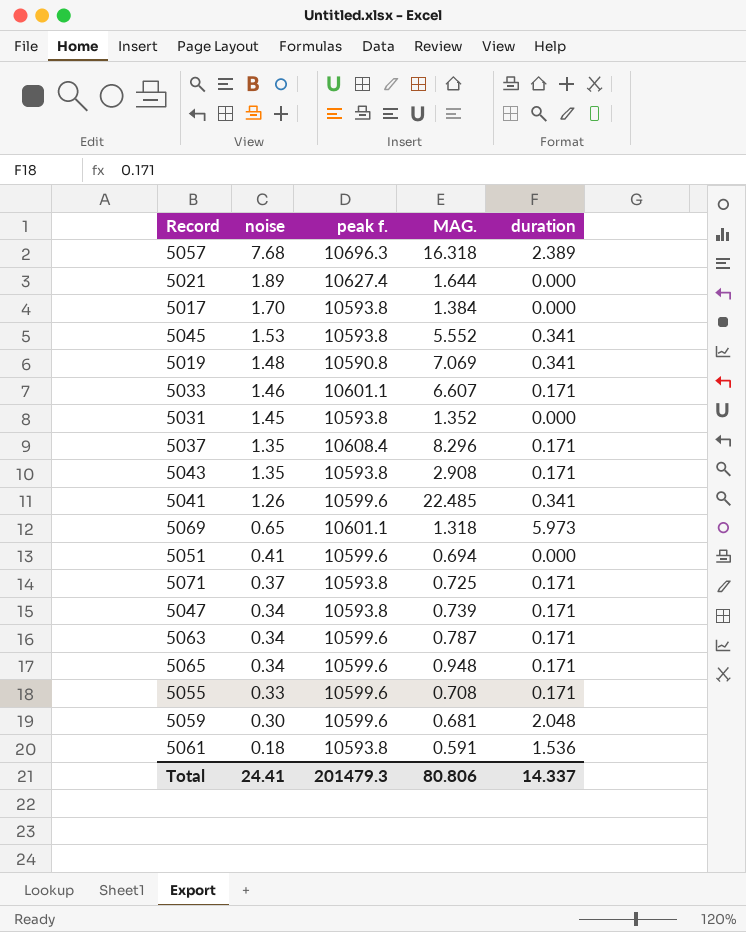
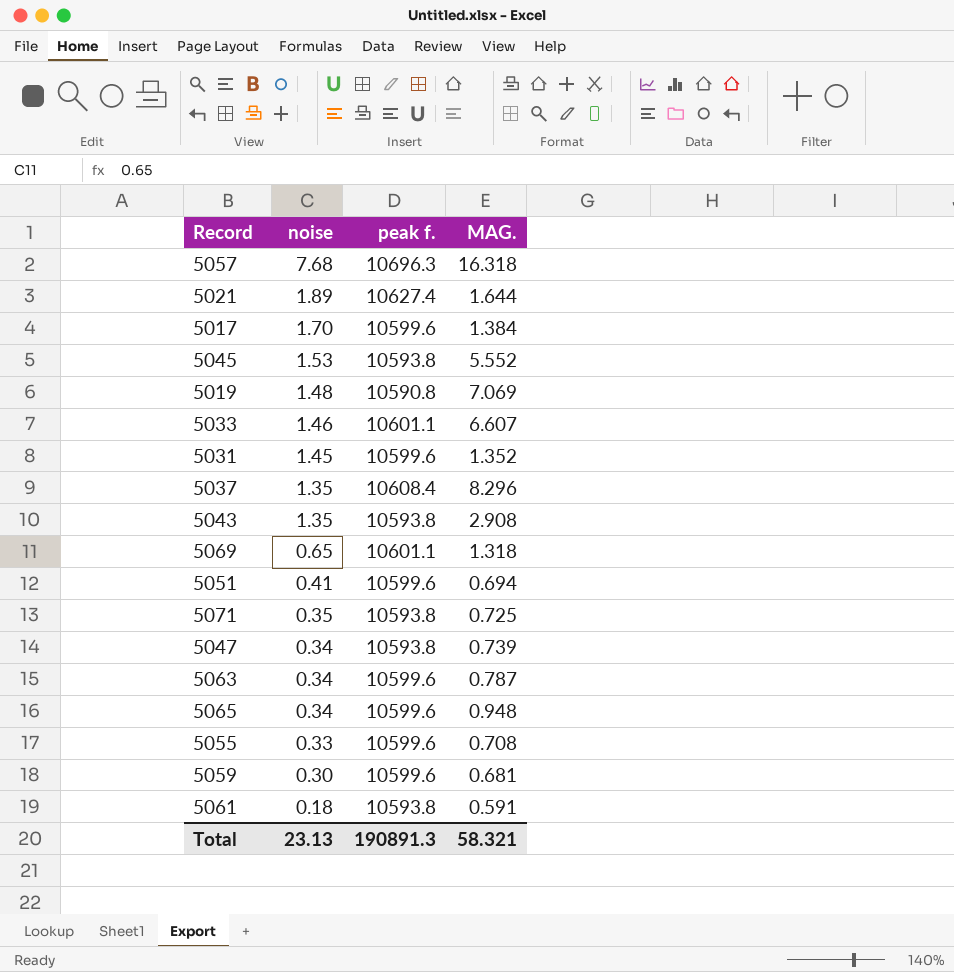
column duration | position: 5 -> none
row 5041: 1.26 | 10599.6 | 22.485 | 0.341 -> none
5017 | peak f.: 10593.8 -> 10599.6
5031 | peak f.: 10593.8 -> 10599.6
5071 | noise: 0.37 -> 0.35
Total | noise: 24.41 -> 23.13
Total | peak f.: 201479.3 -> 190891.3
Total | MAG.: 80.806 -> 58.321

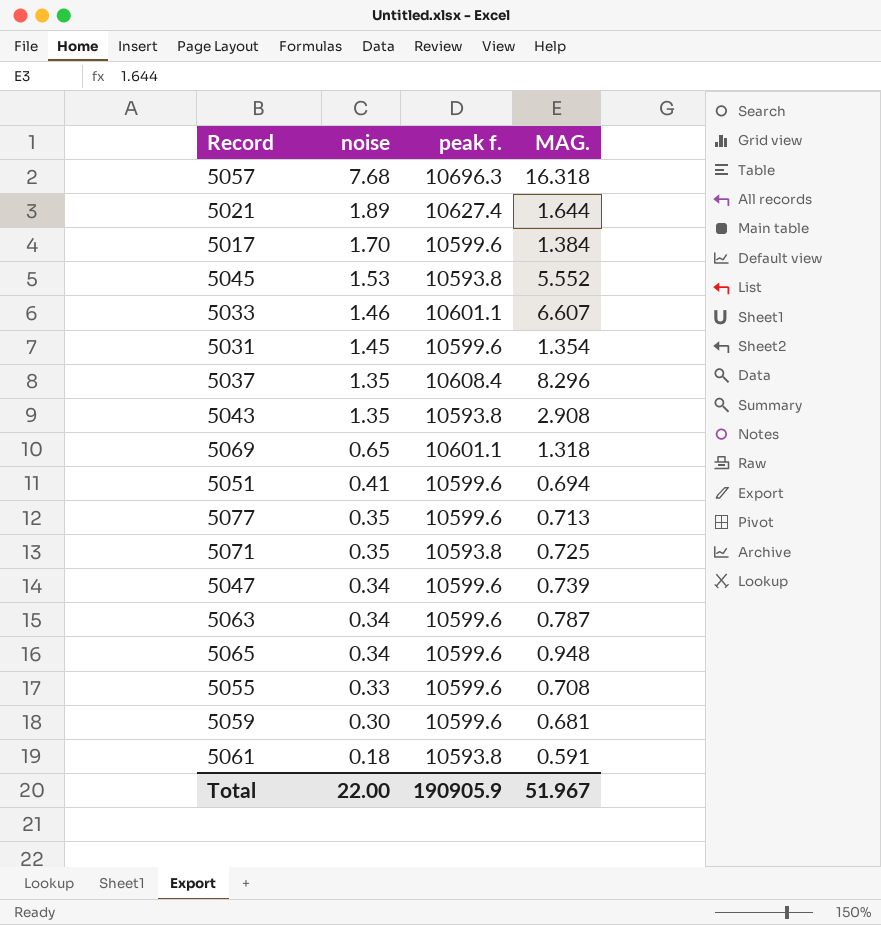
row 5019: 1.48 | 10590.8 | 7.069 -> none
5031 | MAG.: 1.352 -> 1.354
row 5077: none -> 0.35 | 10599.6 | 0.713
5047 | peak f.: 10593.8 -> 10599.6
Total | noise: 23.13 -> 22.00
Total | peak f.: 190891.3 -> 190905.9
Total | MAG.: 58.321 -> 51.967

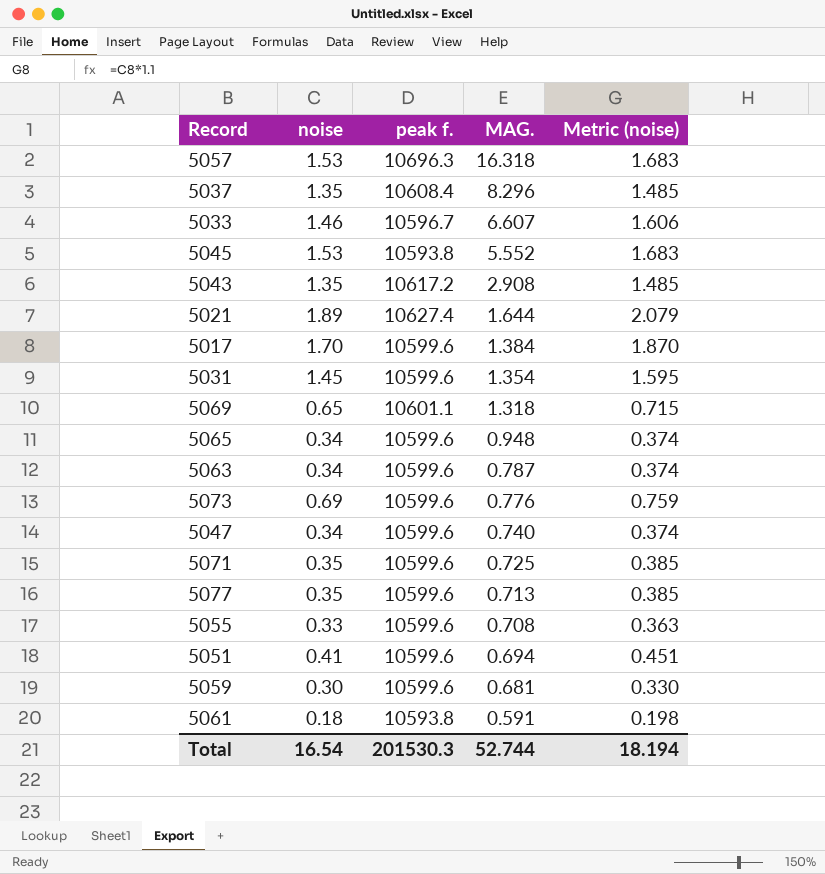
row order: noise descending -> MAG. descending
column Metric (noise) | formula: none -> [noise] * 1.1
5057 | noise: 7.68 -> 1.53
5033 | peak f.: 10601.1 -> 10596.7
5043 | peak f.: 10593.8 -> 10617.2
row 5073: none -> 0.69 | 10599.6 | 0.776 | 0.759
5047 | MAG.: 0.739 -> 0.740
5071 | peak f.: 10593.8 -> 10599.6
Total | noise: 22.00 -> 16.54
Total | peak f.: 190905.9 -> 201530.3
Total | MAG.: 51.967 -> 52.744

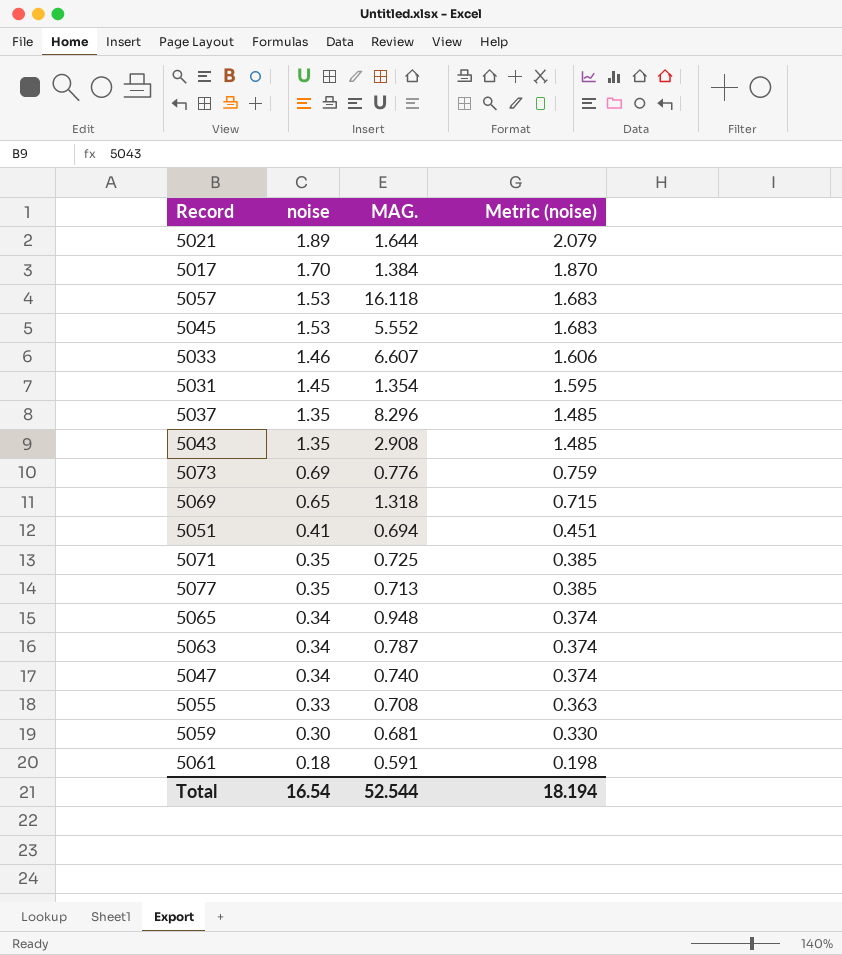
row order: MAG. descending -> noise descending
column peak f. | position: 3 -> none
5057 | MAG.: 16.318 -> 16.118
Total | MAG.: 52.744 -> 52.544

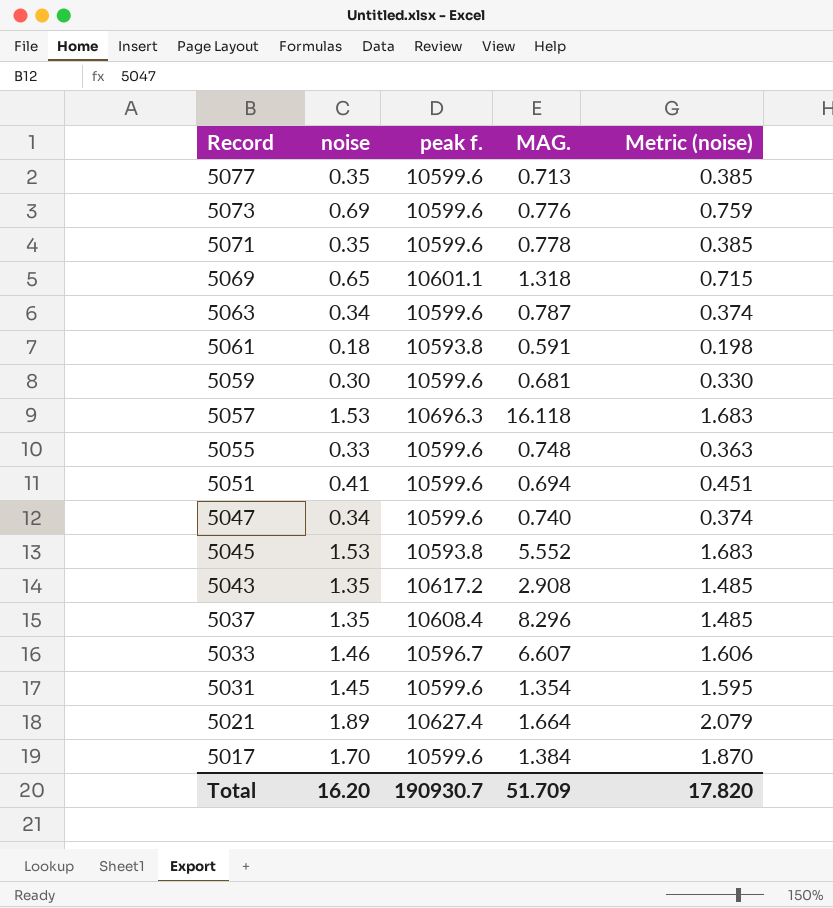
row order: noise descending -> Record descending
column peak f. | position: none -> 3
row 5065: 0.34 | 0.948 | 0.374 -> none
5071 | MAG.: 0.725 -> 0.778
5055 | MAG.: 0.708 -> 0.748
5021 | MAG.: 1.644 -> 1.664
Total | noise: 16.54 -> 16.20
Total | MAG.: 52.544 -> 51.709
Total | Metric (noise): 18.194 -> 17.820

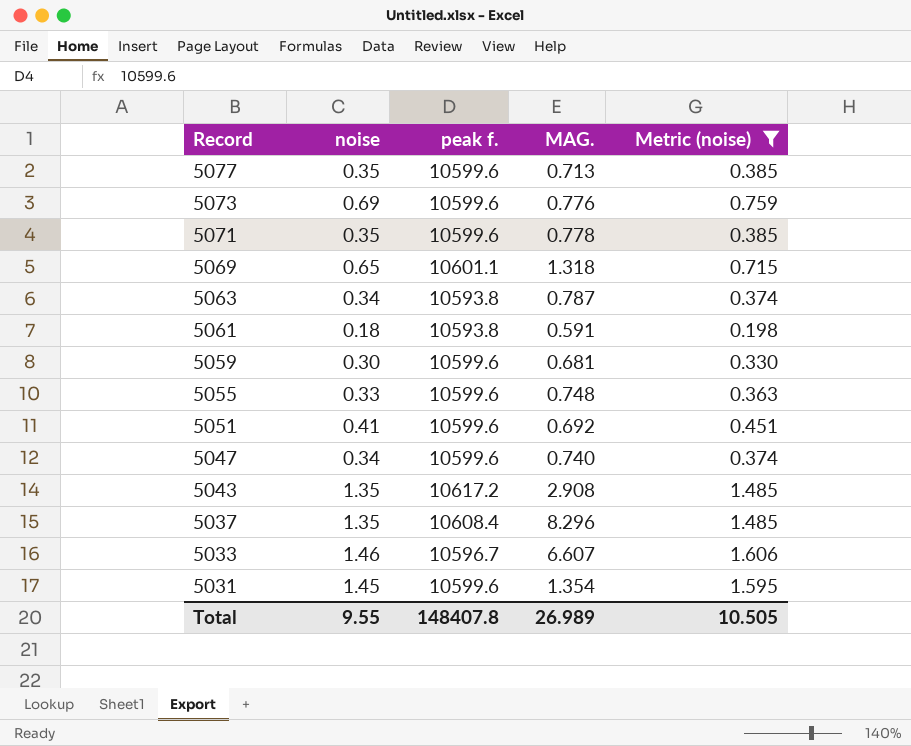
filter: none -> Metric (noise) <= 1.606
5063 | peak f.: 10599.6 -> 10593.8
5051 | MAG.: 0.694 -> 0.692
Total | noise: 16.20 -> 9.55
Total | peak f.: 190930.7 -> 148407.8
Total | MAG.: 51.709 -> 26.989
Total | Metric (noise): 17.820 -> 10.505

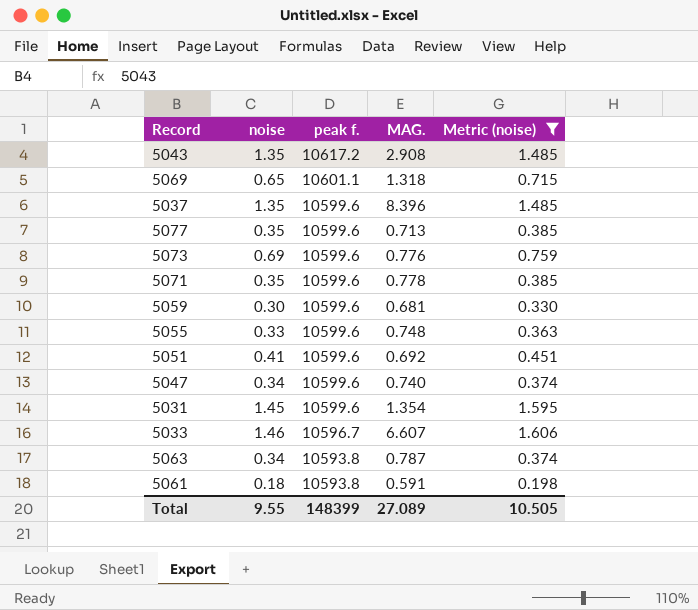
row order: Record descending -> peak f. descending
5037 | peak f.: 10608.4 -> 10599.6
5037 | MAG.: 8.296 -> 8.396
Total | peak f.: 148407.8 -> 148399
Total | MAG.: 26.989 -> 27.089

